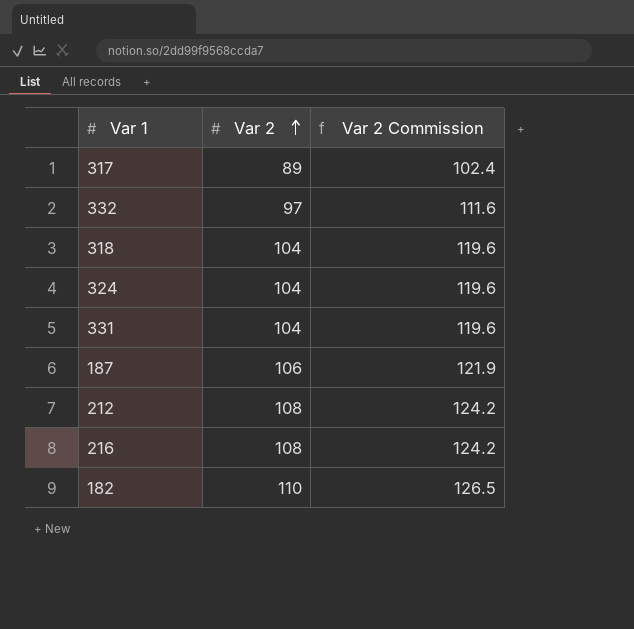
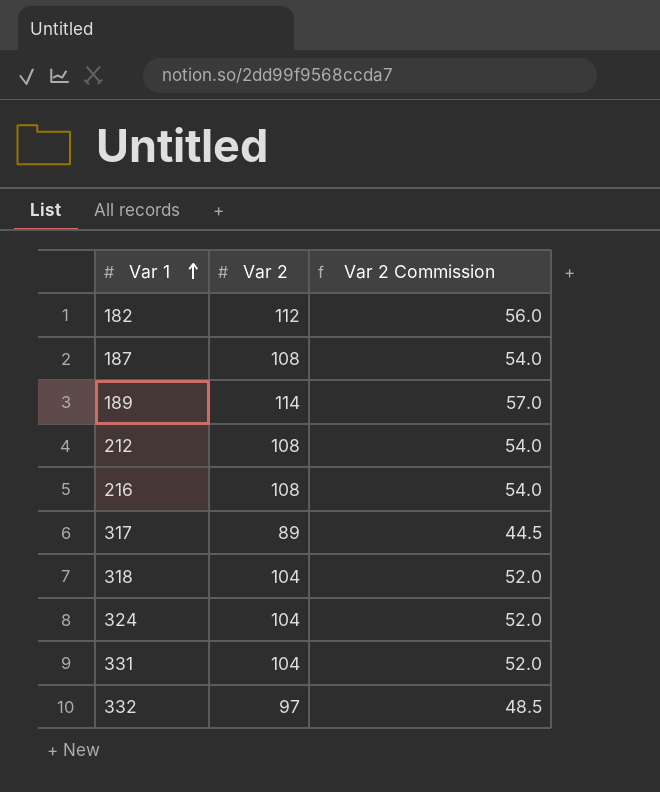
row order: Var 2 ascending -> Var 1 ascending
column Var 2 Commission | formula: [Var 2] * 1.15 -> [Var 2] * 0.5
182 | Var 2: 110 -> 112
187 | Var 2: 106 -> 108
row 189: none -> 114 | 57.0

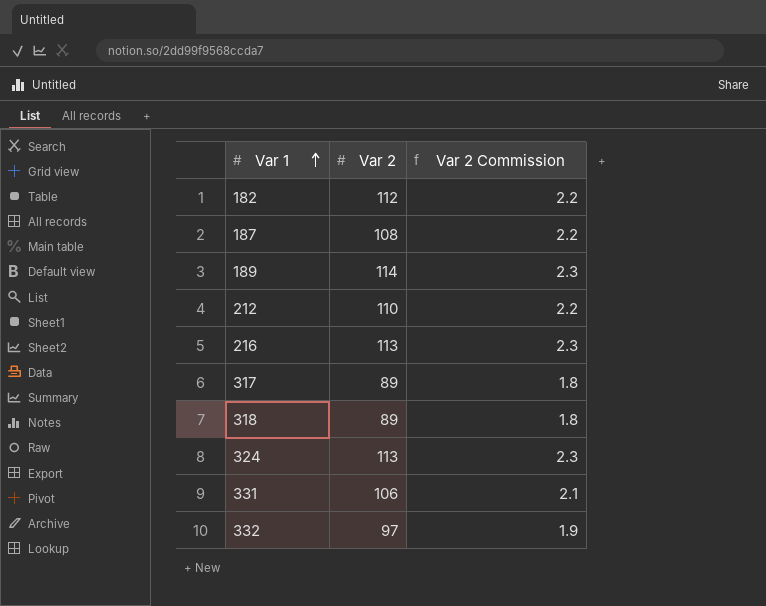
column Var 2 Commission | formula: [Var 2] * 0.5 -> [Var 2] * 0.02
212 | Var 2: 108 -> 110
216 | Var 2: 108 -> 113
318 | Var 2: 104 -> 89
324 | Var 2: 104 -> 113
331 | Var 2: 104 -> 106

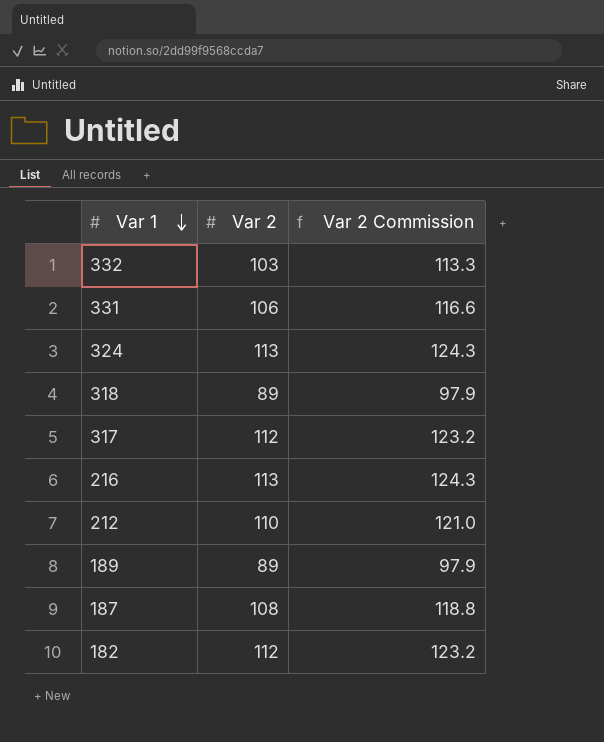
row order: Var 1 ascending -> Var 1 descending
column Var 2 Commission | formula: [Var 2] * 0.02 -> [Var 2] * 1.1
332 | Var 2: 97 -> 103
317 | Var 2: 89 -> 112
189 | Var 2: 114 -> 89

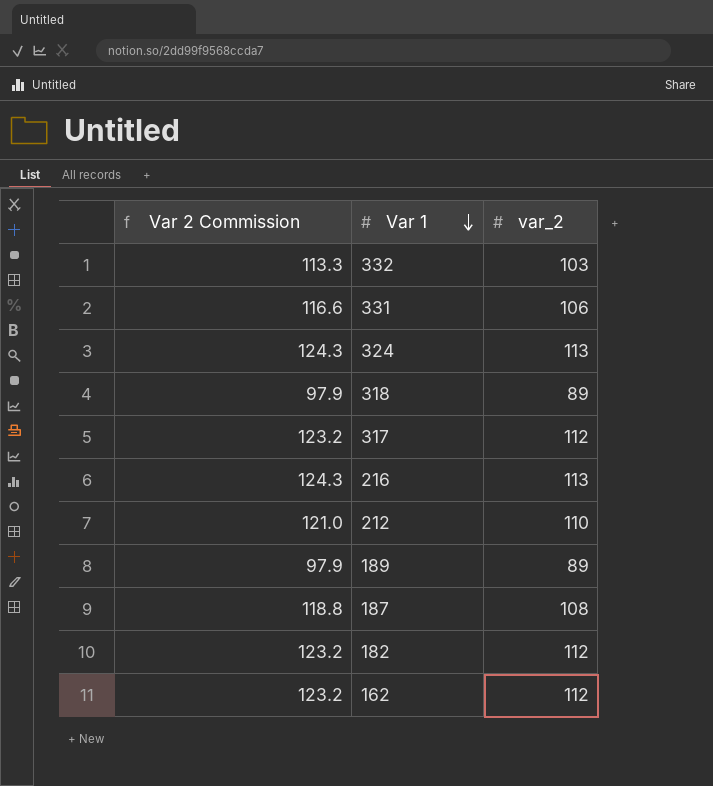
column Var 2 Commission | position: 3 -> 1
column name: Var 2 -> var_2
row 162: none -> 123.2 | 112

